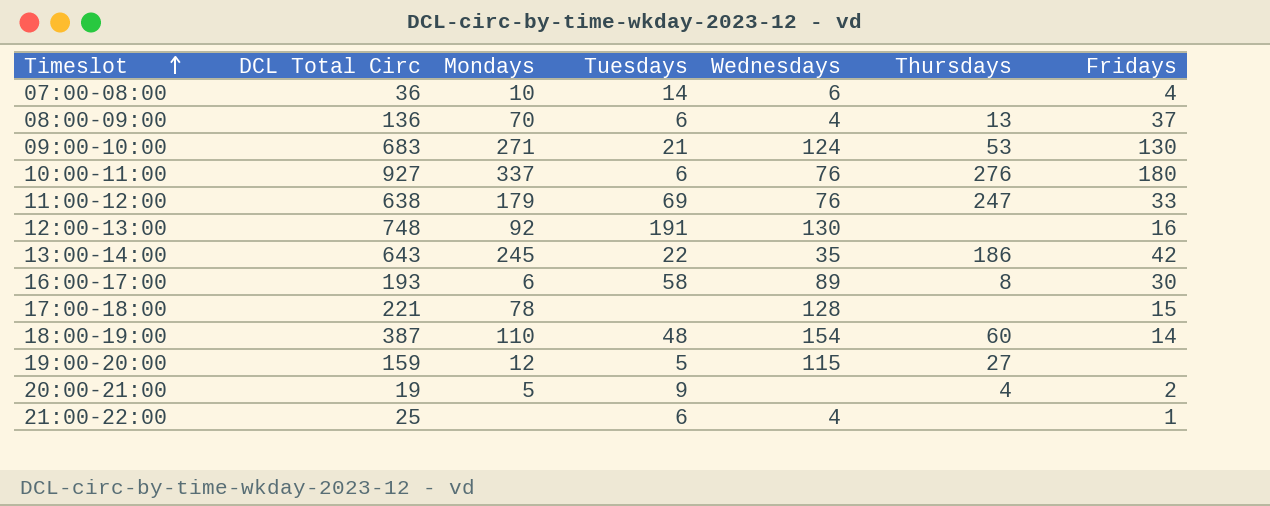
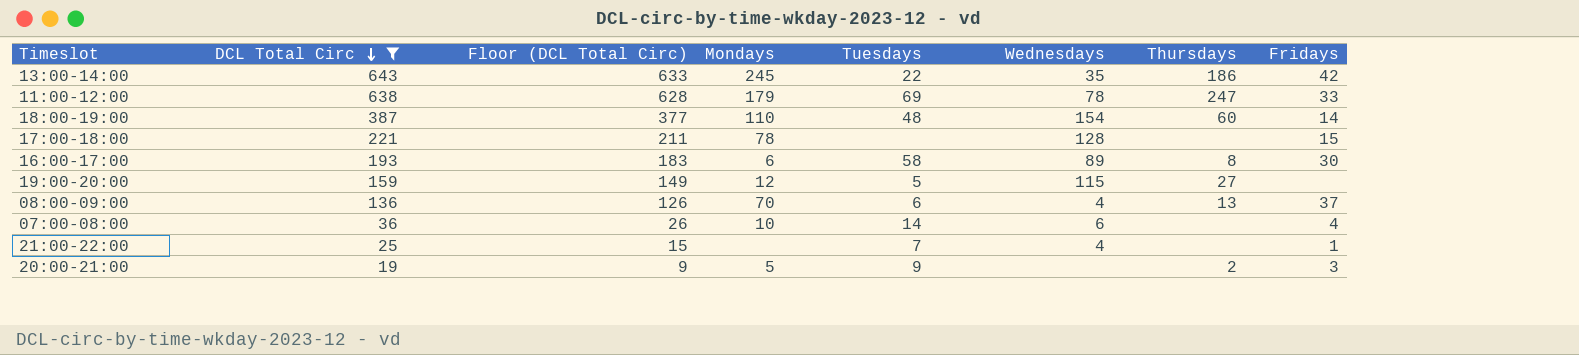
filter: none -> DCL Total Circ <= 643
row order: Timeslot ascending -> DCL Total Circ descending
column Floor (DCL Total Circ) | formula: none -> [DCL Total Circ] - 10
11:00-12:00 | Wednesdays: 76 -> 78
21:00-22:00 | Tuesdays: 6 -> 7
20:00-21:00 | Thursdays: 4 -> 2
20:00-21:00 | Fridays: 2 -> 3

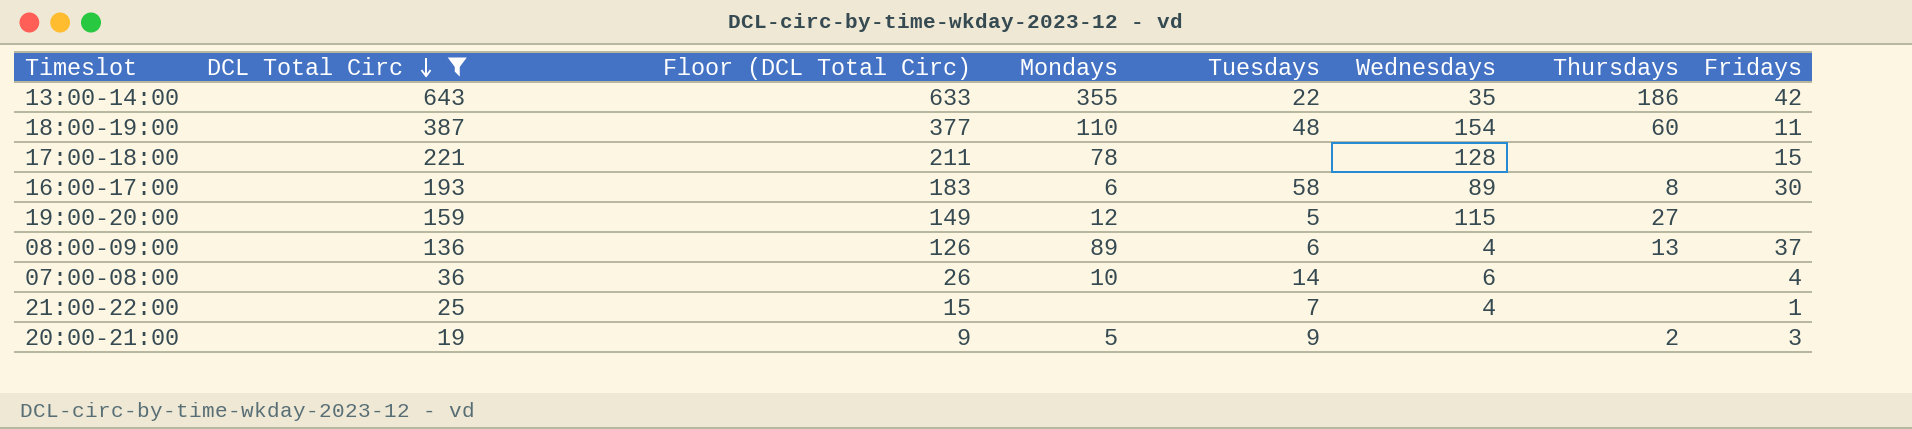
row 11:00-12:00: 638 | 628 | 179 | 69 | 78 | 247 | 33 -> none
13:00-14:00 | Mondays: 245 -> 355
18:00-19:00 | Fridays: 14 -> 11
08:00-09:00 | Mondays: 70 -> 89

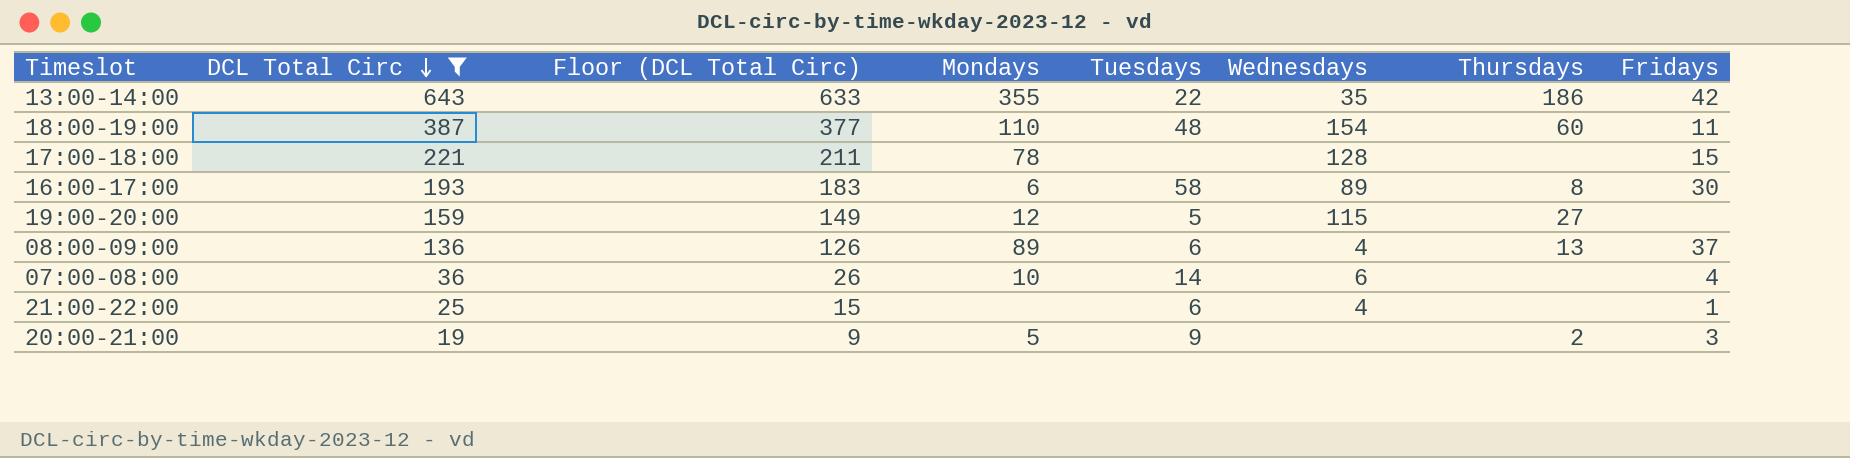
21:00-22:00 | Tuesdays: 7 -> 6

